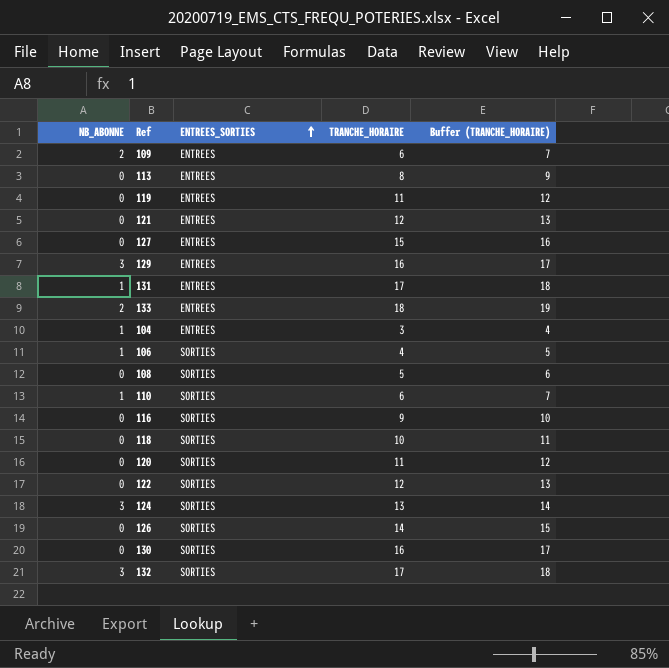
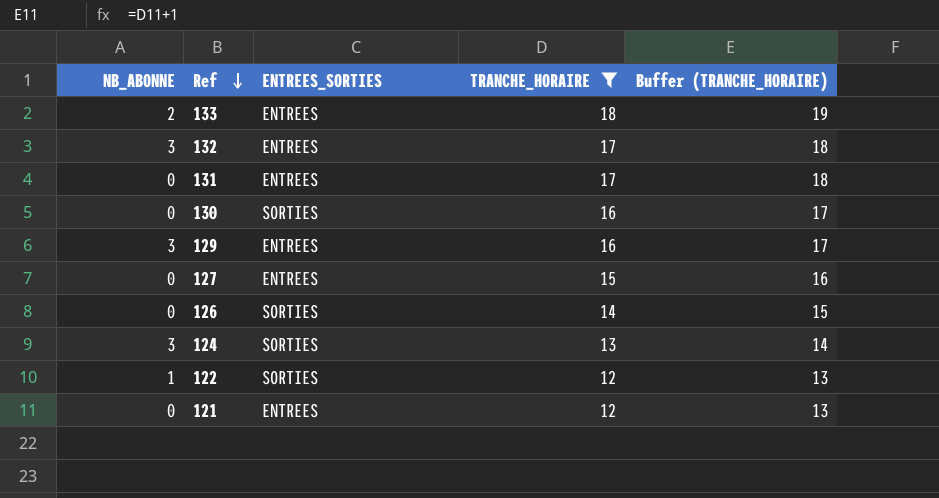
filter: none -> TRANCHE_HORAIRE >= 12
row order: ENTREES_SORTIES ascending -> Ref descending
132 | ENTREES_SORTIES: SORTIES -> ENTREES
131 | NB_ABONNE: 1 -> 0
122 | NB_ABONNE: 0 -> 1

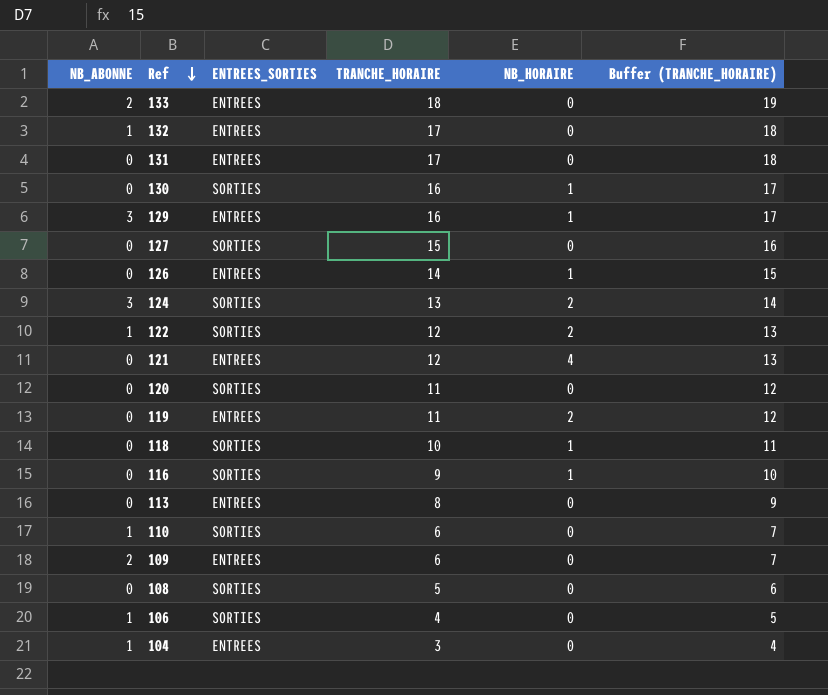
filter: TRANCHE_HORAIRE >= 12 -> none
column NB_HORAIRE | position: none -> 5
132 | NB_ABONNE: 3 -> 1
127 | ENTREES_SORTIES: ENTREES -> SORTIES
126 | ENTREES_SORTIES: SORTIES -> ENTREES

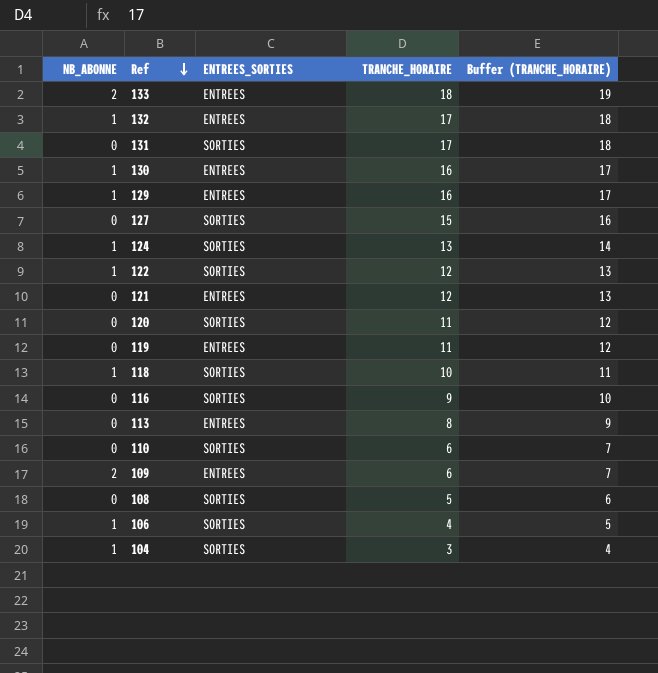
column NB_HORAIRE | position: 5 -> none
row 126: 0 | ENTREES | 14 | 1 | 15 -> none
131 | ENTREES_SORTIES: ENTREES -> SORTIES
130 | NB_ABONNE: 0 -> 1
130 | ENTREES_SORTIES: SORTIES -> ENTREES
129 | NB_ABONNE: 3 -> 1
124 | NB_ABONNE: 3 -> 1
118 | NB_ABONNE: 0 -> 1
110 | NB_ABONNE: 1 -> 0
104 | ENTREES_SORTIES: ENTREES -> SORTIES

